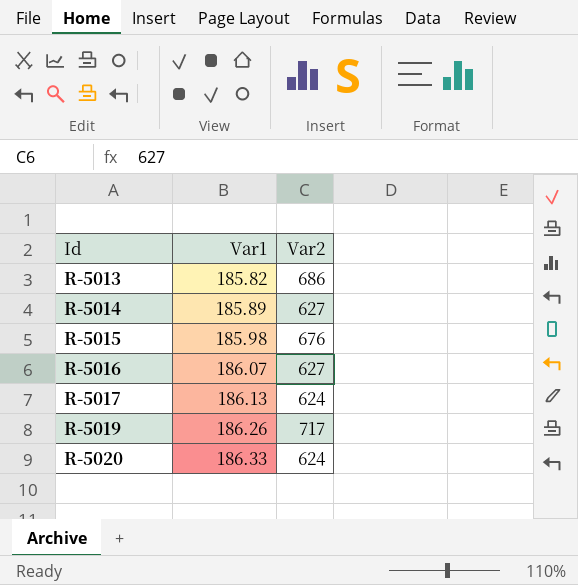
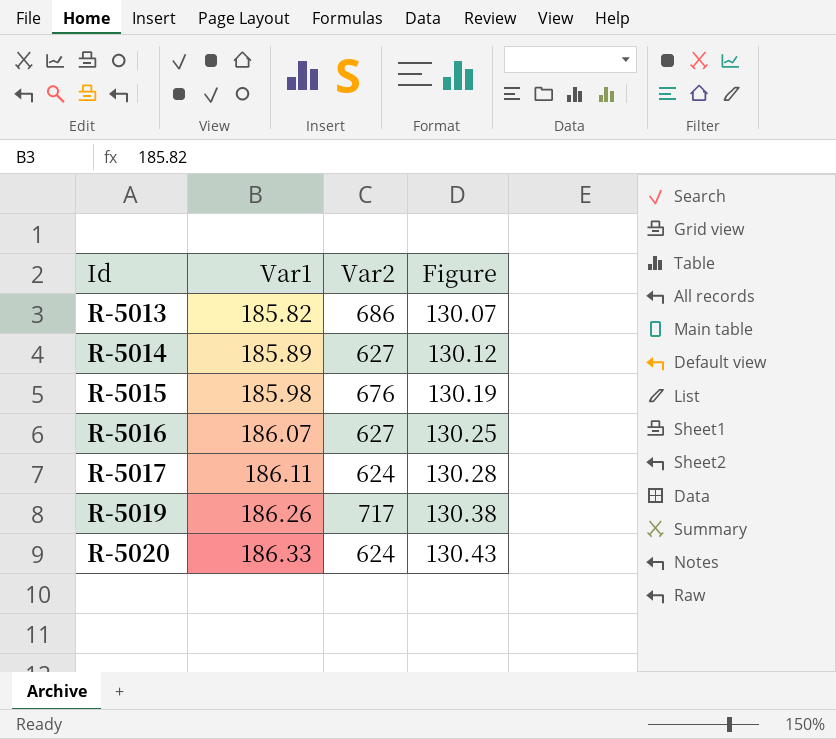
column Figure | formula: none -> [Var1] * 0.7
R-5017 | Var1: 186.13 -> 186.11

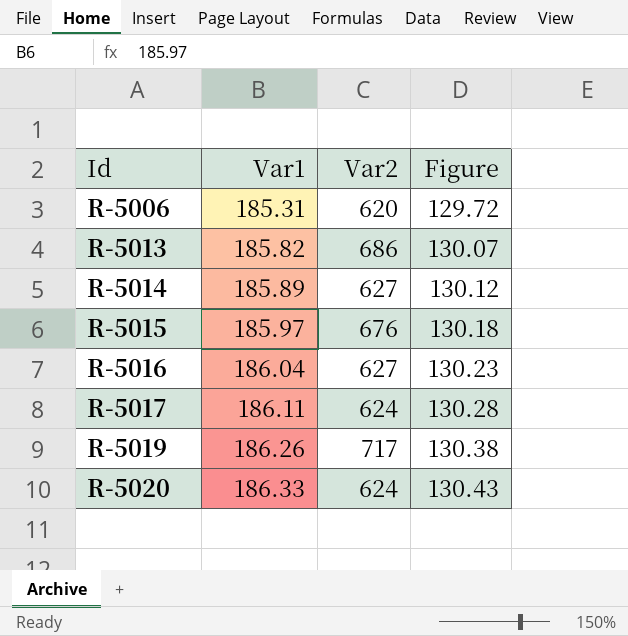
row R-5006: none -> 185.31 | 620 | 129.72
R-5015 | Var1: 185.98 -> 185.97
R-5015 | Figure: 130.19 -> 130.18
R-5016 | Var1: 186.07 -> 186.04
R-5016 | Figure: 130.25 -> 130.23

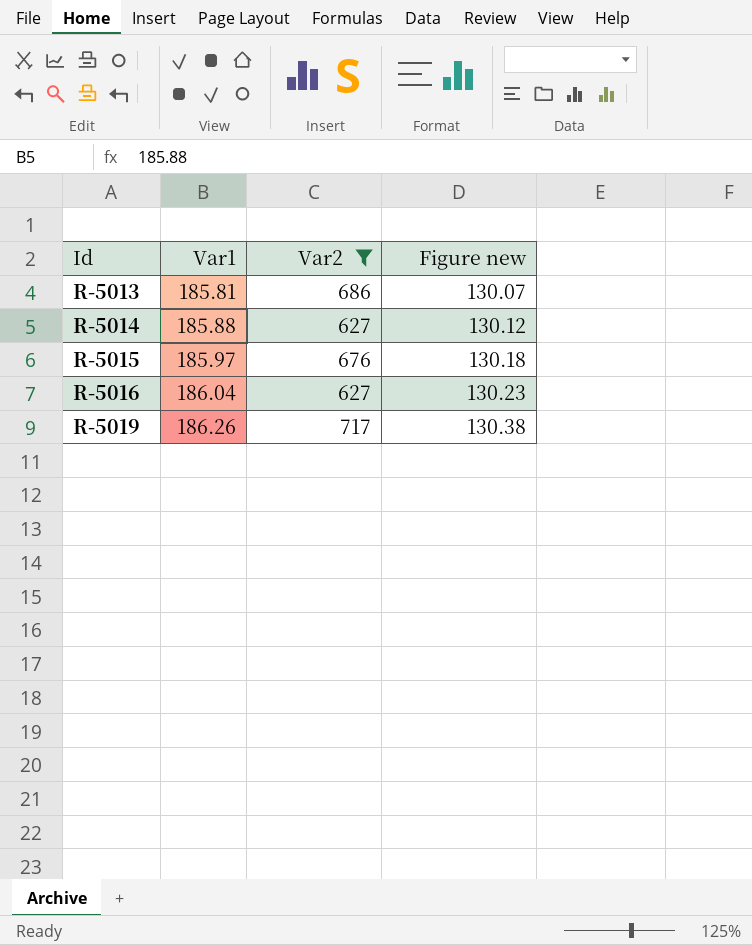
filter: none -> Var2 >= 627
column name: Figure -> Figure new
R-5013 | Var1: 185.82 -> 185.81
R-5014 | Var1: 185.89 -> 185.88

